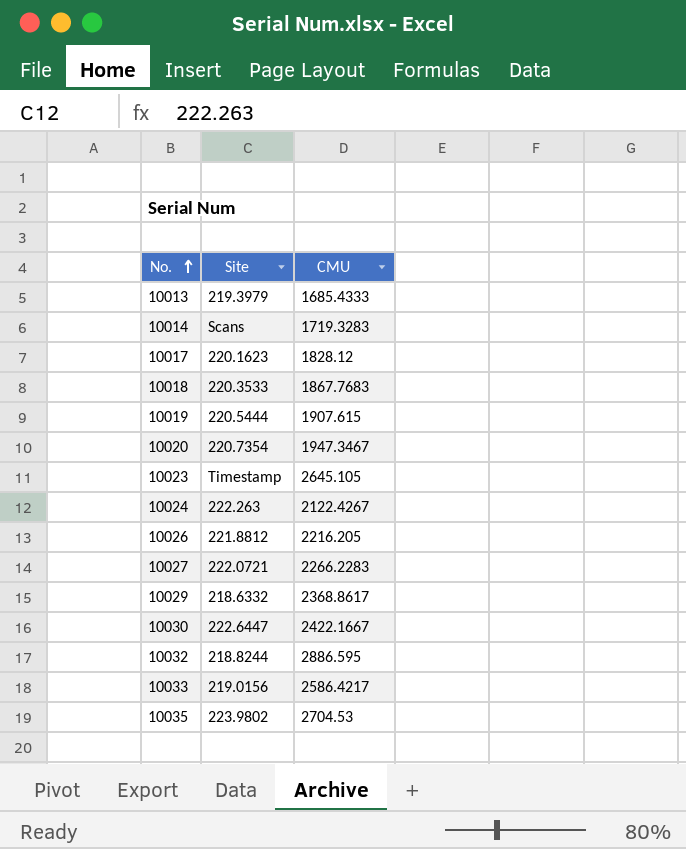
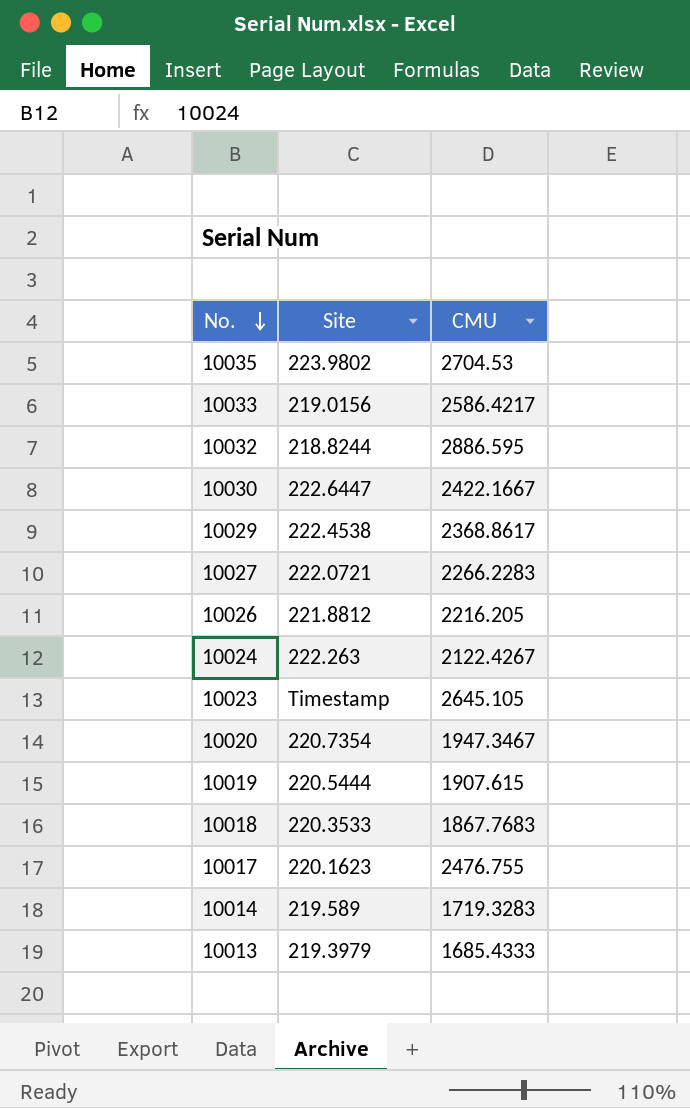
row order: No. ascending -> No. descending
10029 | Site: 218.6332 -> 222.4538
10017 | CMU: 1828.12 -> 2476.755
10014 | Site: Scans -> 219.589

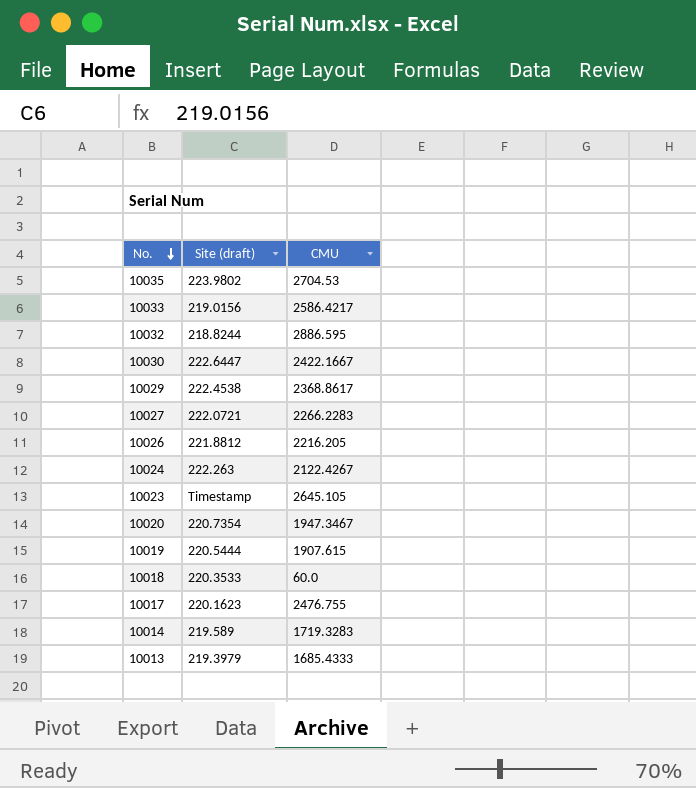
column name: Site -> Site (draft)
10018 | CMU: 1867.7683 -> 60.0

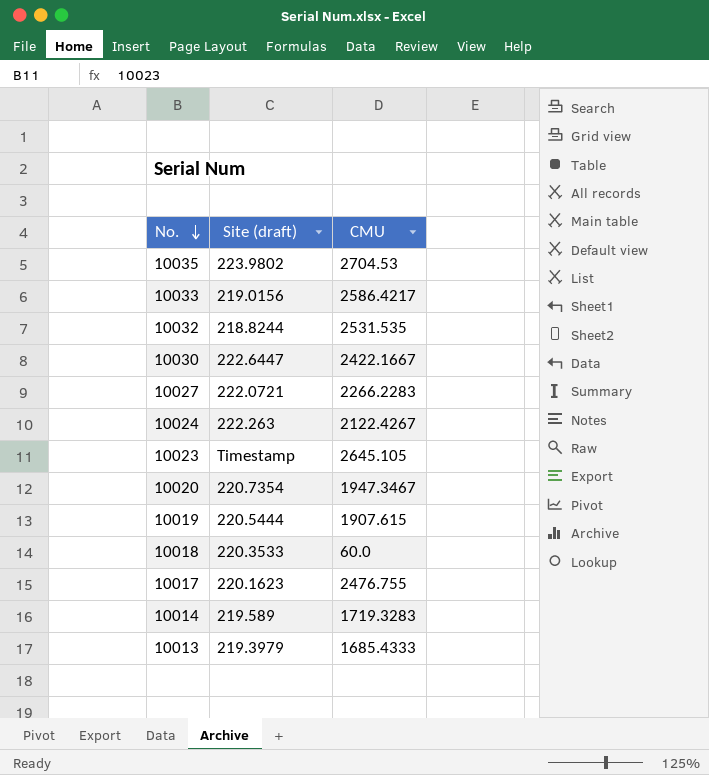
row 10029: 222.4538 | 2368.8617 -> none
row 10026: 221.8812 | 2216.205 -> none
10032 | CMU: 2886.595 -> 2531.535

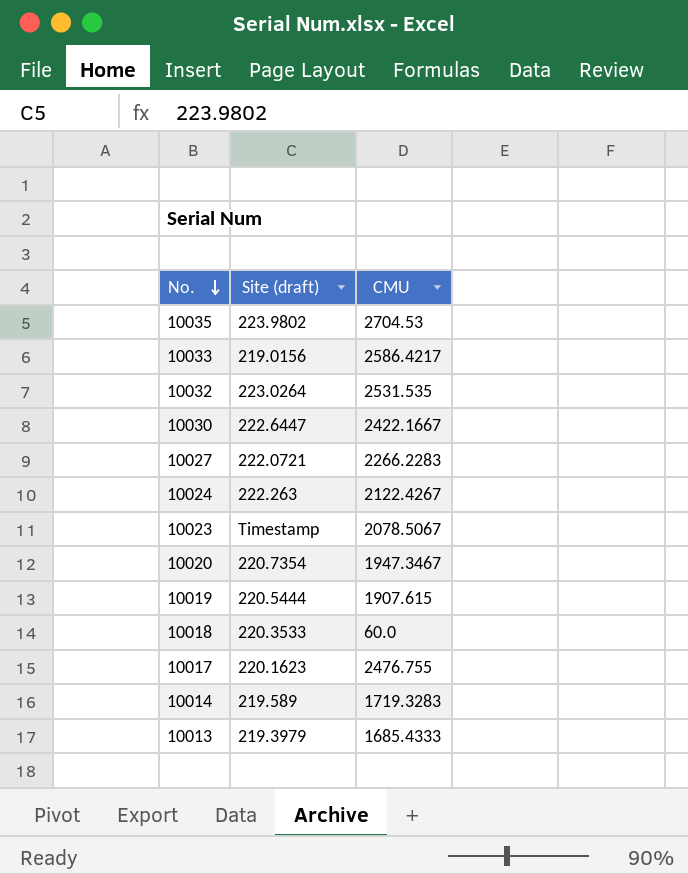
10032 | Site (draft): 218.8244 -> 223.0264
10023 | CMU: 2645.105 -> 2078.5067

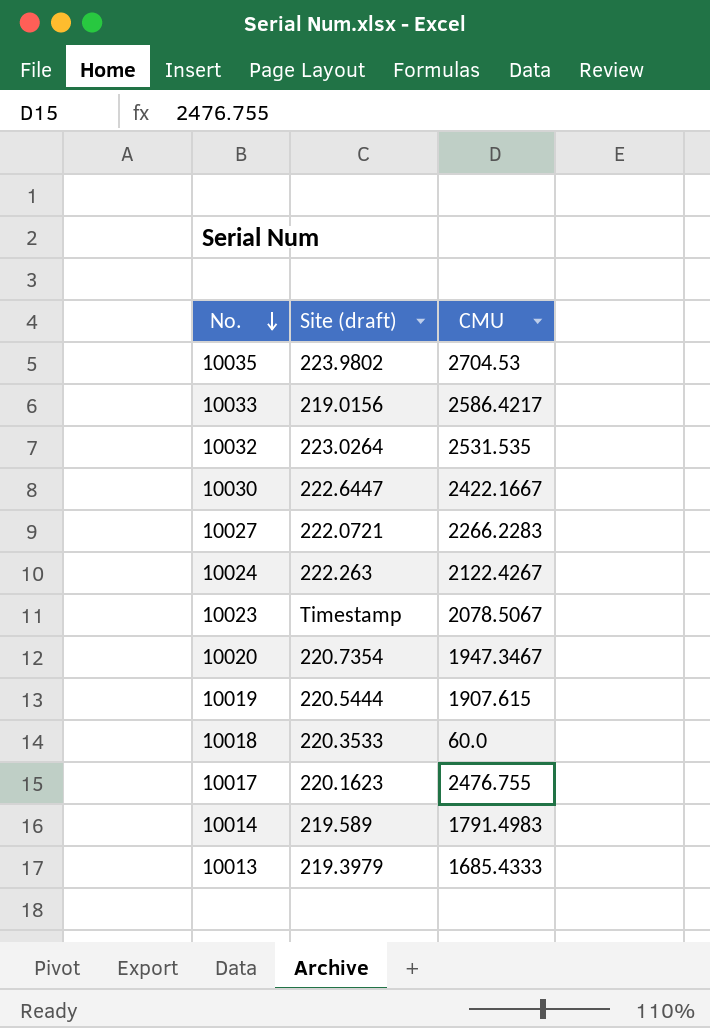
10014 | CMU: 1719.3283 -> 1791.4983

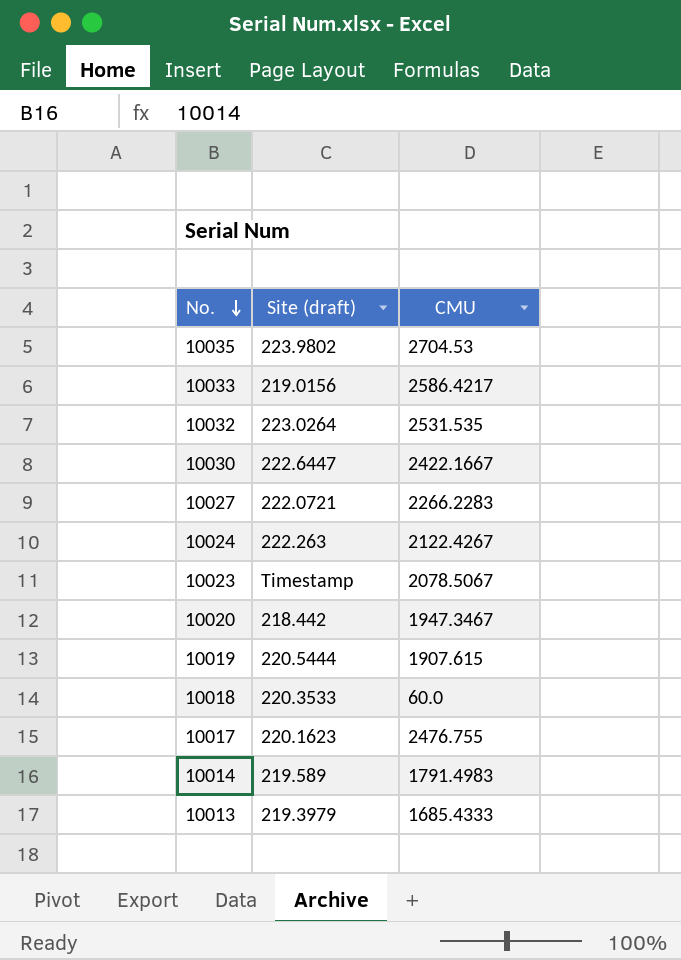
10020 | Site (draft): 220.7354 -> 218.442

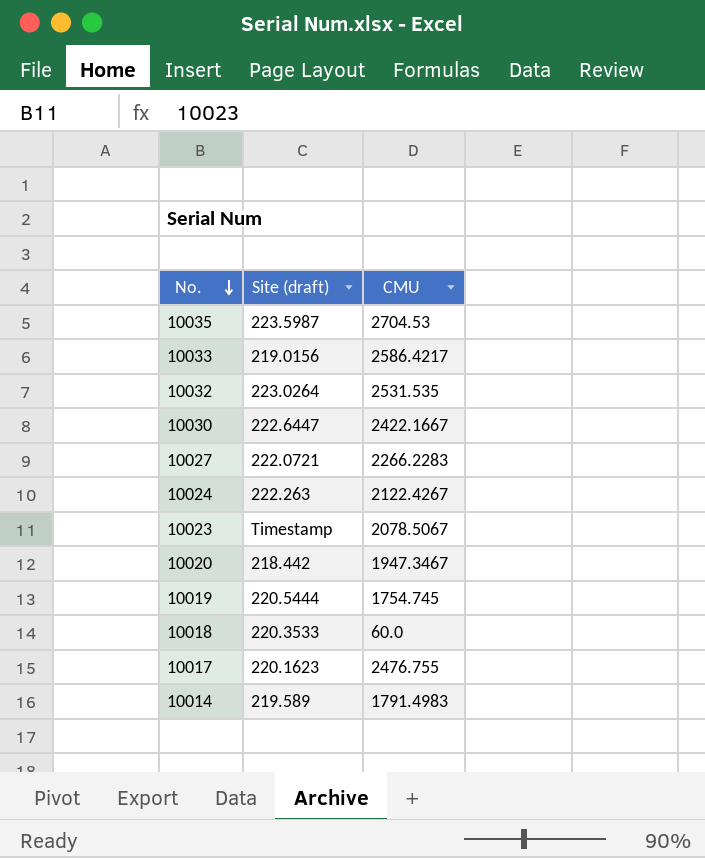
row 10013: 219.3979 | 1685.4333 -> none
10035 | Site (draft): 223.9802 -> 223.5987
10019 | CMU: 1907.615 -> 1754.745

